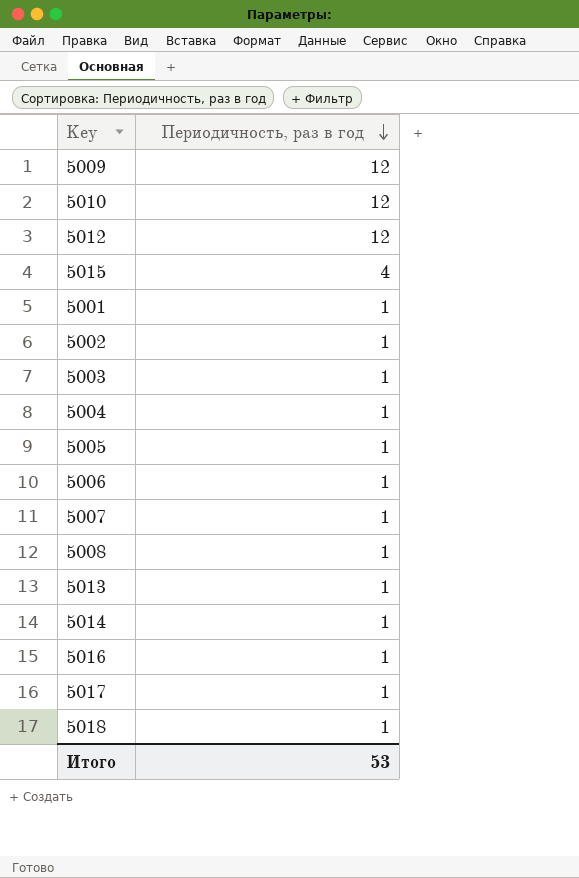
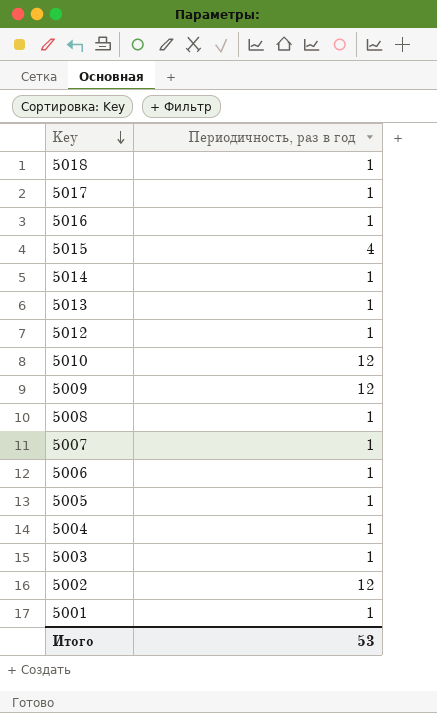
row order: Периодичность, раз в год descending -> Key descending
5012 | Периодичность, раз в год: 12 -> 1
5002 | Периодичность, раз в год: 1 -> 12

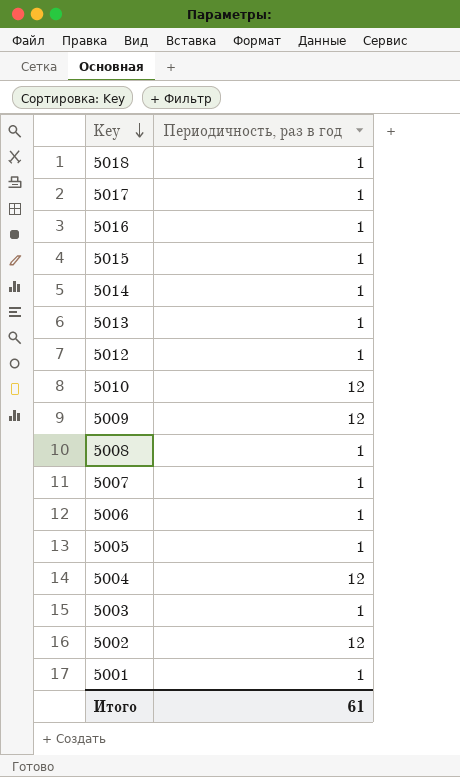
5015 | Периодичность, раз в год: 4 -> 1
5004 | Периодичность, раз в год: 1 -> 12
Итого | Периодичность, раз в год: 53 -> 61

